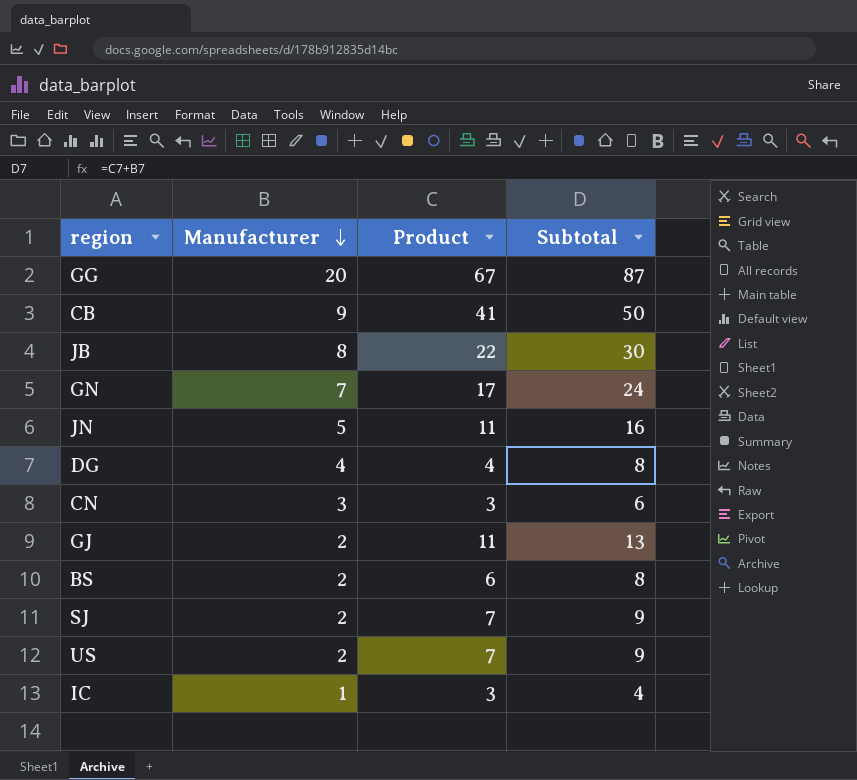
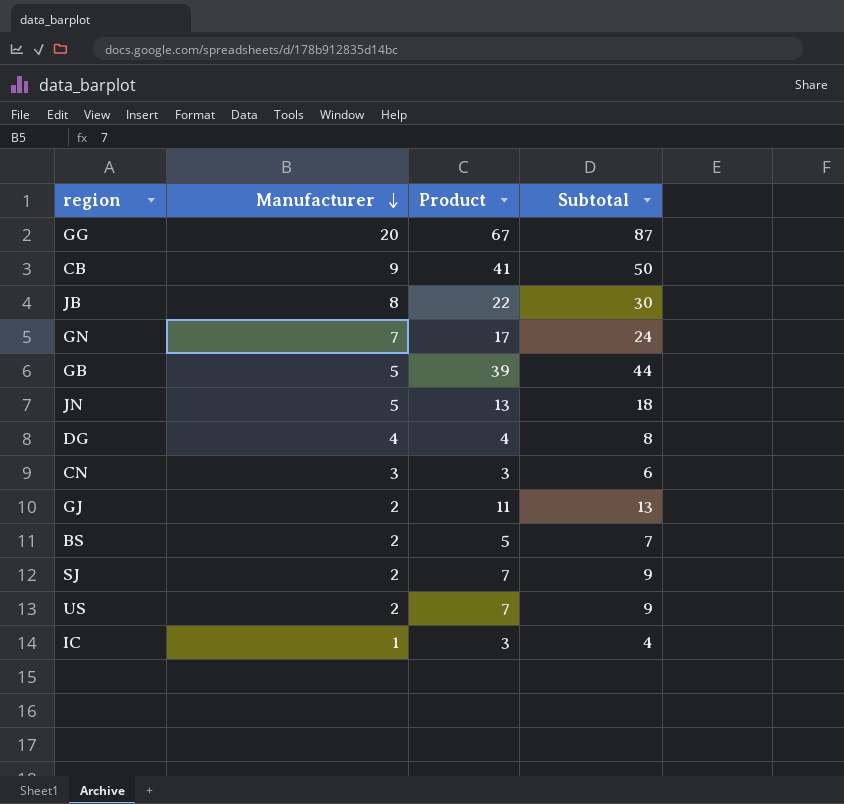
row GB: none -> 5 | 39 | 44
JN | Product: 11 -> 13
JN | Subtotal: 16 -> 18
BS | Product: 6 -> 5
BS | Subtotal: 8 -> 7

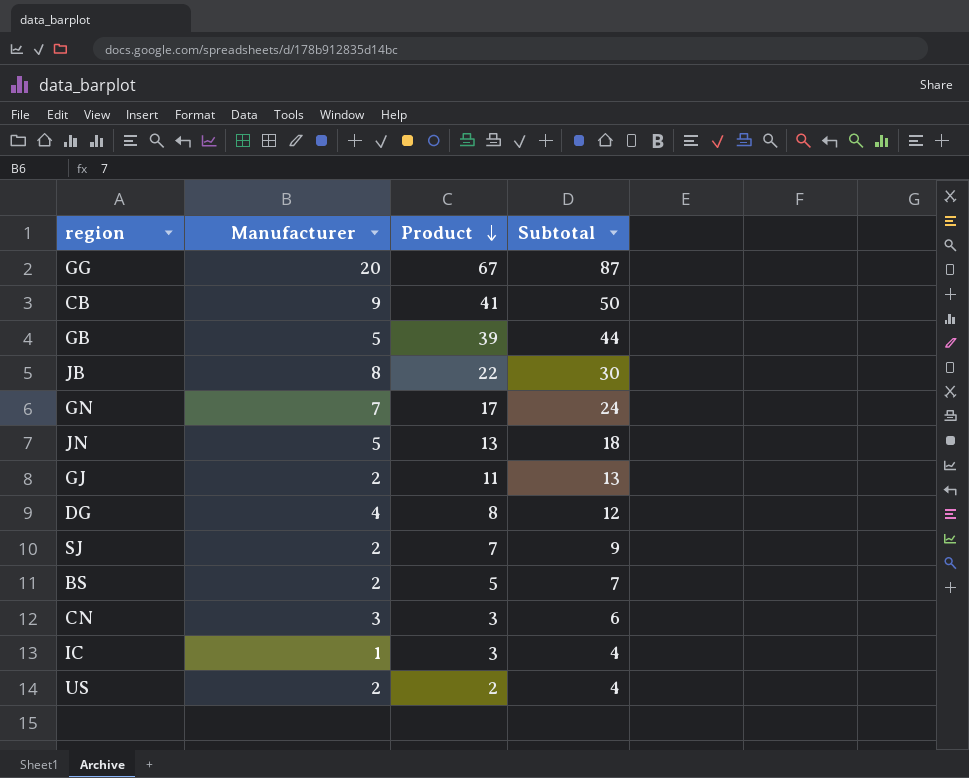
row order: Manufacturer descending -> Product descending
DG | Product: 4 -> 8
DG | Subtotal: 8 -> 12
US | Product: 7 -> 2
US | Subtotal: 9 -> 4

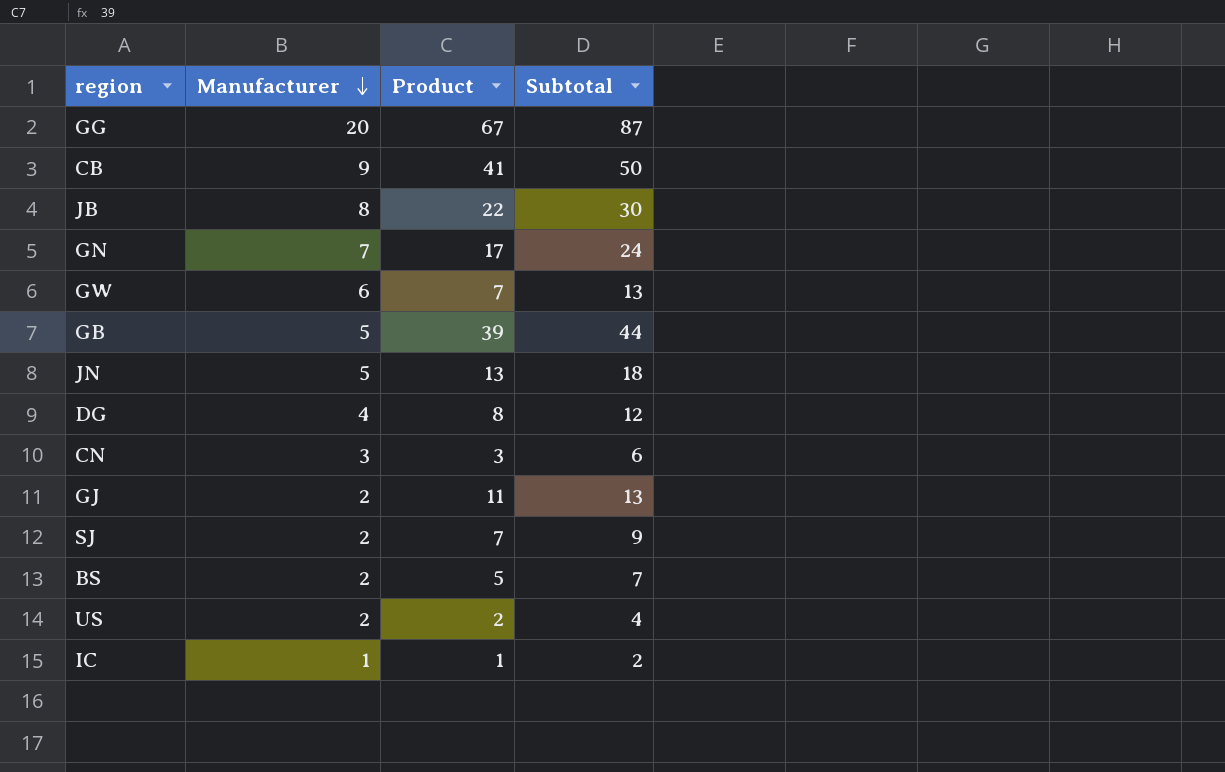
row order: Product descending -> Manufacturer descending
row GW: none -> 6 | 7 | 13
IC | Product: 3 -> 1
IC | Subtotal: 4 -> 2

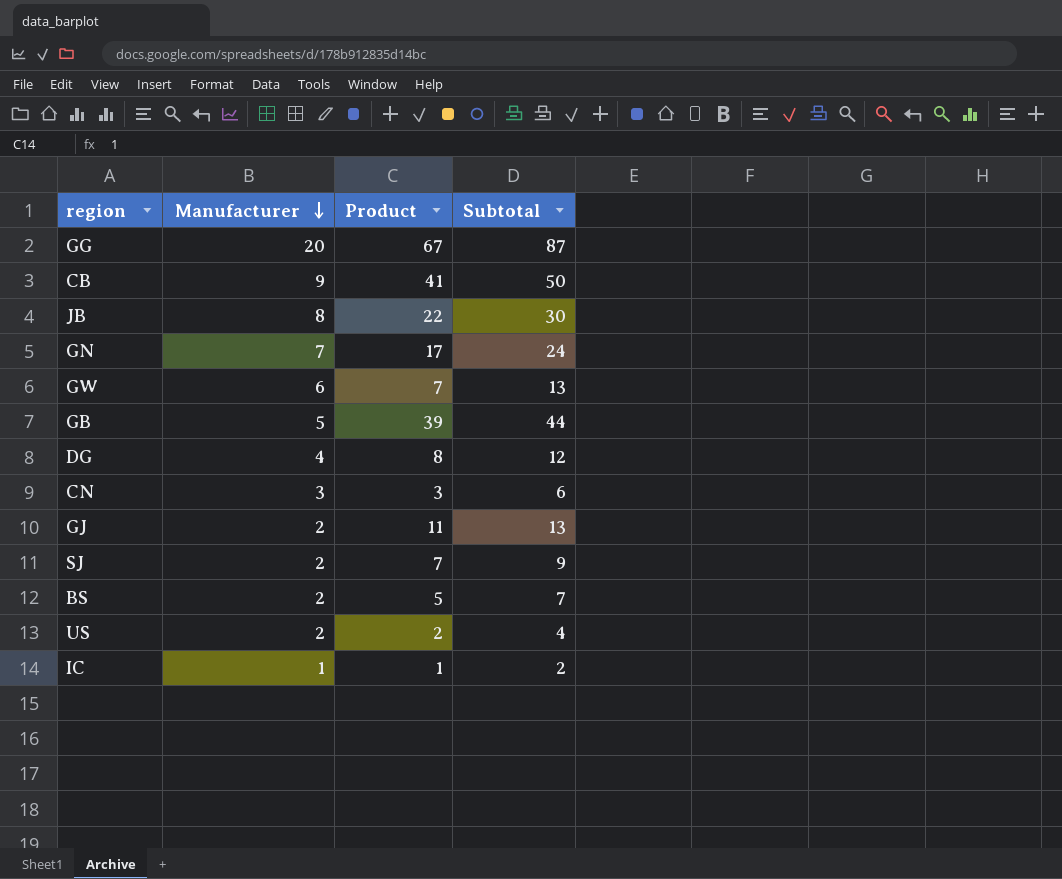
row JN: 5 | 13 | 18 -> none

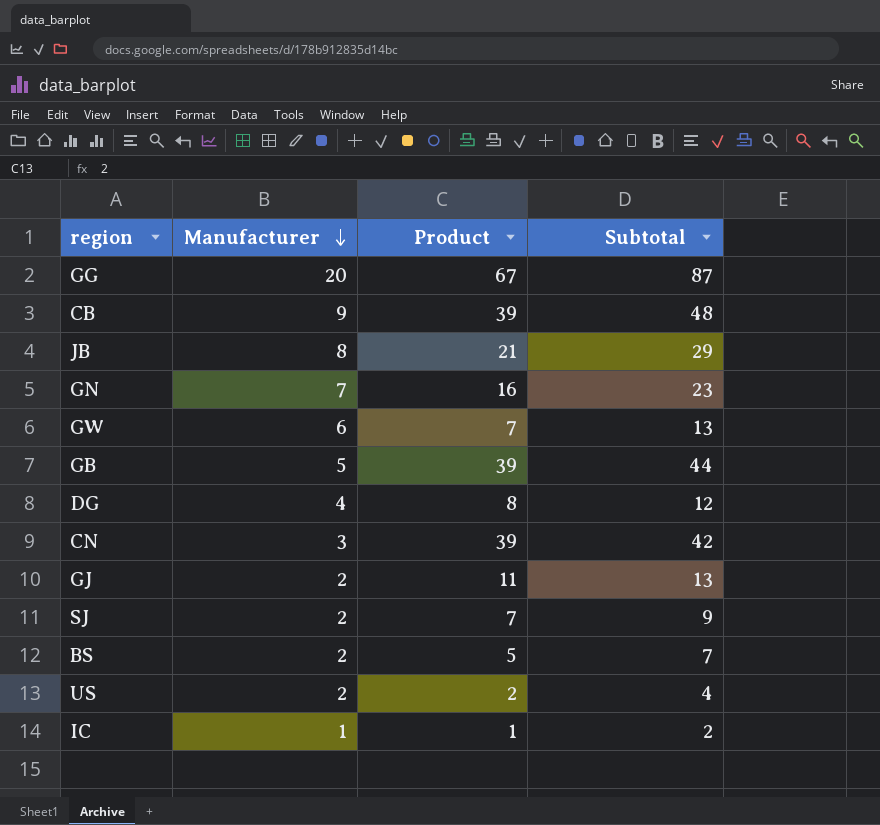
CB | Product: 41 -> 39
CB | Subtotal: 50 -> 48
JB | Product: 22 -> 21
JB | Subtotal: 30 -> 29
GN | Product: 17 -> 16
GN | Subtotal: 24 -> 23
CN | Product: 3 -> 39
CN | Subtotal: 6 -> 42

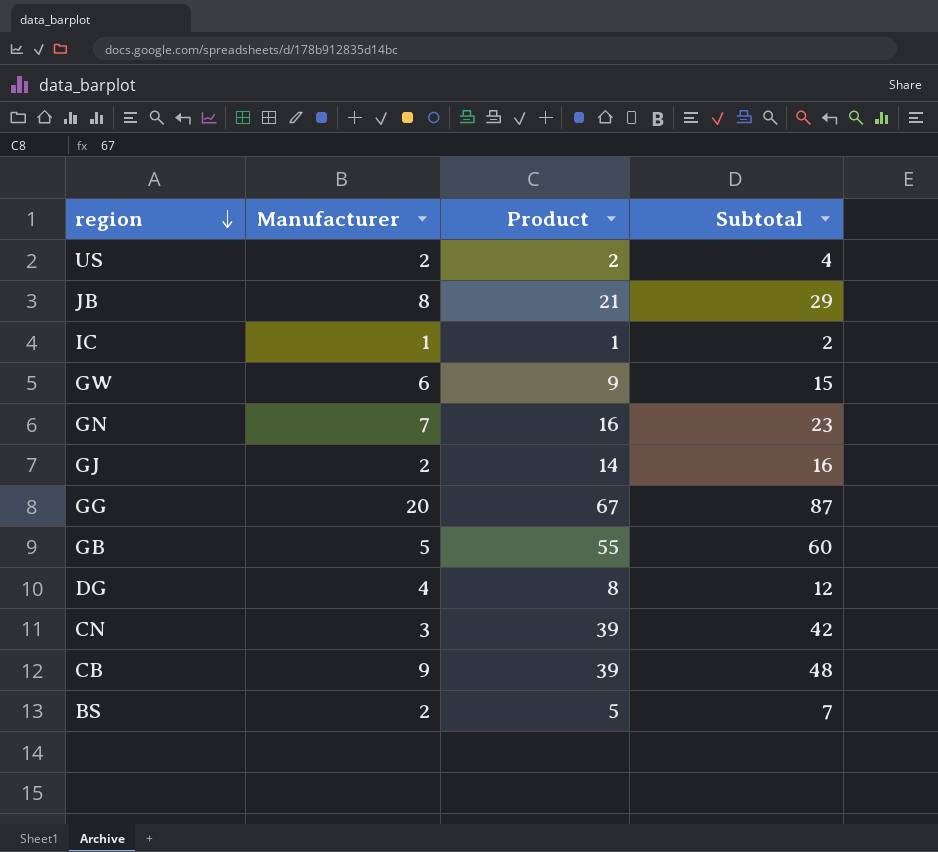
row order: Manufacturer descending -> region descending
row SJ: 2 | 7 | 9 -> none
GW | Product: 7 -> 9
GW | Subtotal: 13 -> 15
GJ | Product: 11 -> 14
GJ | Subtotal: 13 -> 16
GB | Product: 39 -> 55
GB | Subtotal: 44 -> 60

